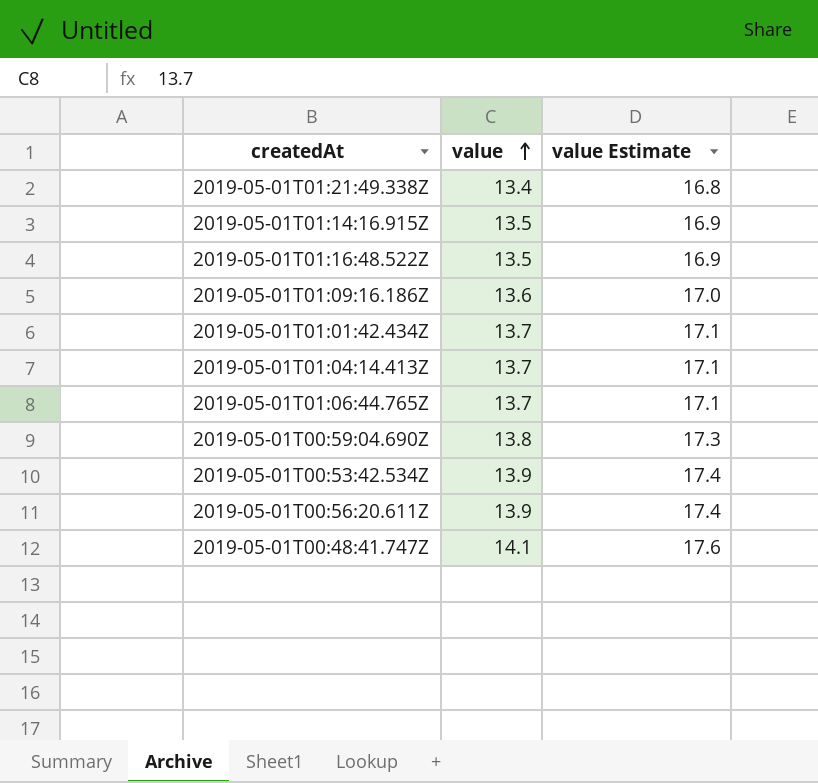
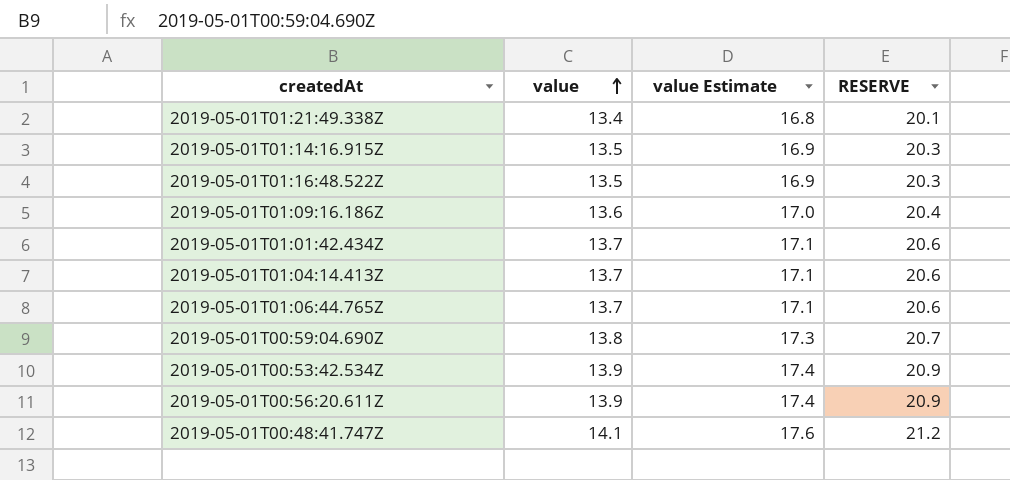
column RESERVE | formula: none -> [value] * 1.5

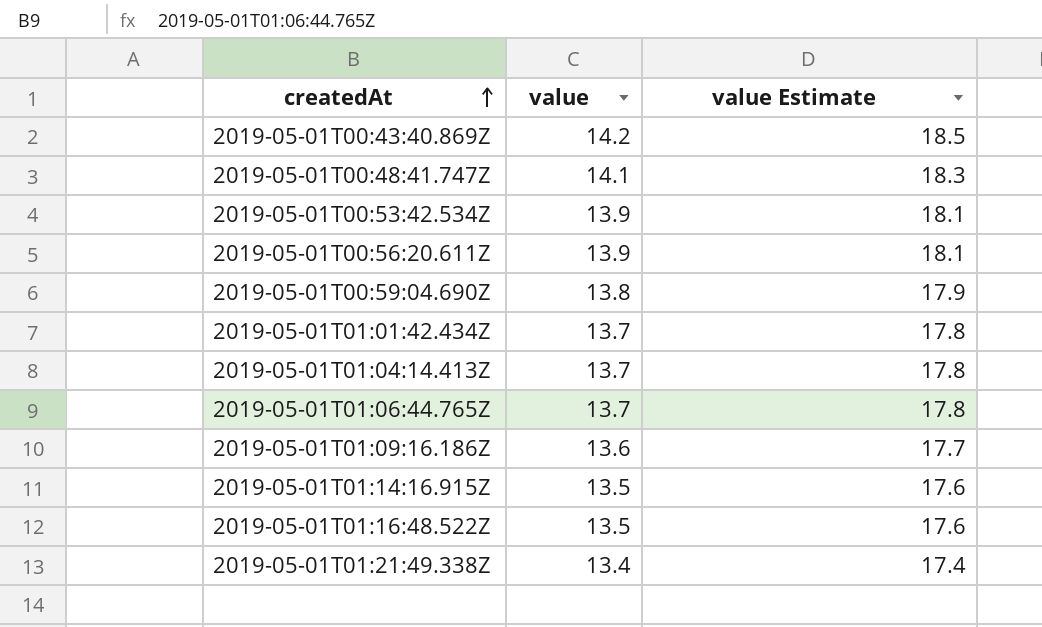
row order: value ascending -> createdAt ascending
column RESERVE | formula: [value] * 1.5 -> none
column value Estimate | formula: [value] * 1.25 -> [value] * 1.3
row 2019-05-01T00:43:40.869Z: none -> 14.2 | 18.5

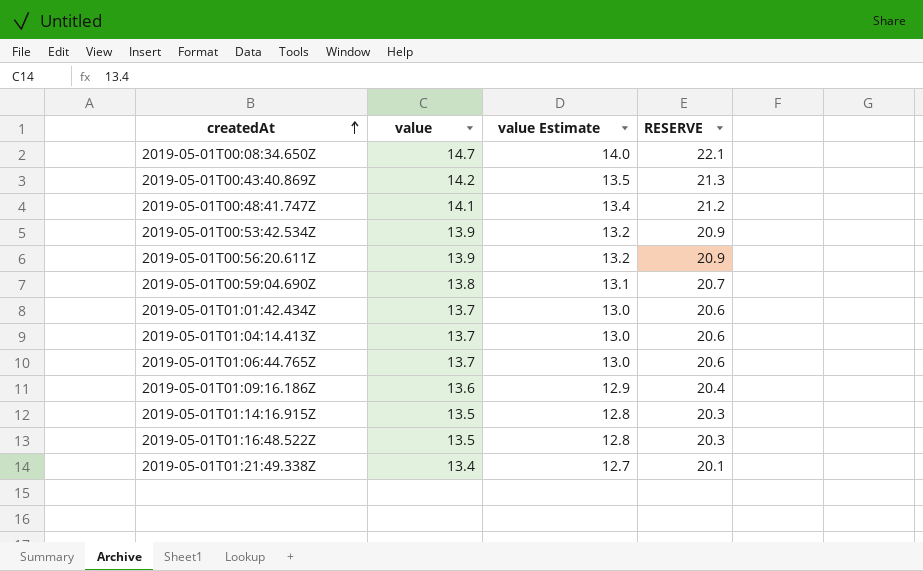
column value Estimate | formula: [value] * 1.3 -> [value] * 0.95
column RESERVE | formula: none -> [value] * 1.5
row 2019-05-01T00:08:34.650Z: none -> 14.7 | 14.0 | 22.1

